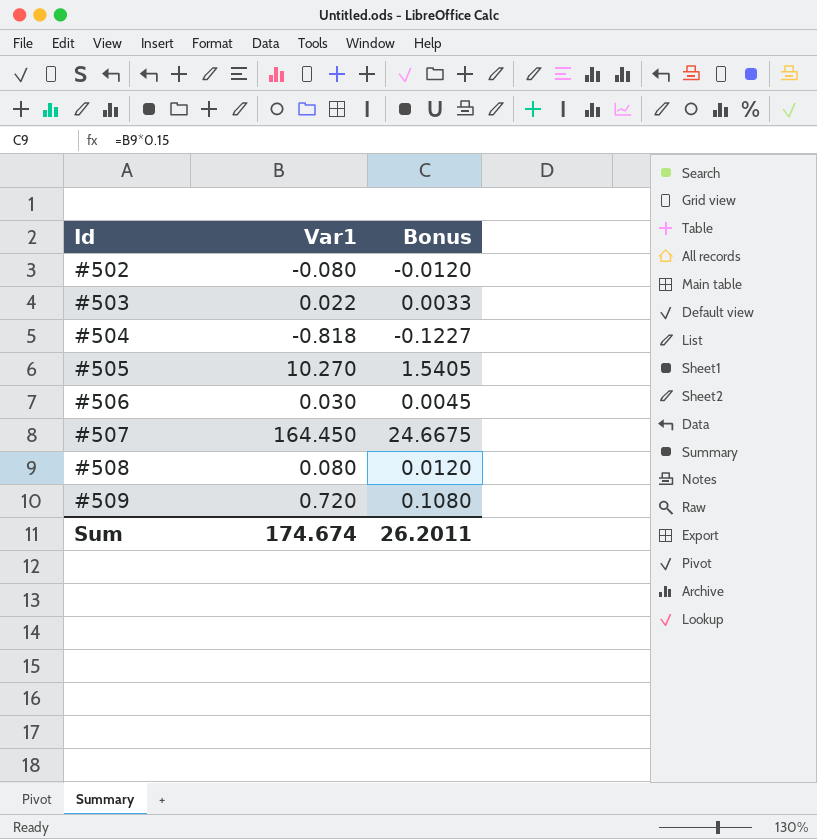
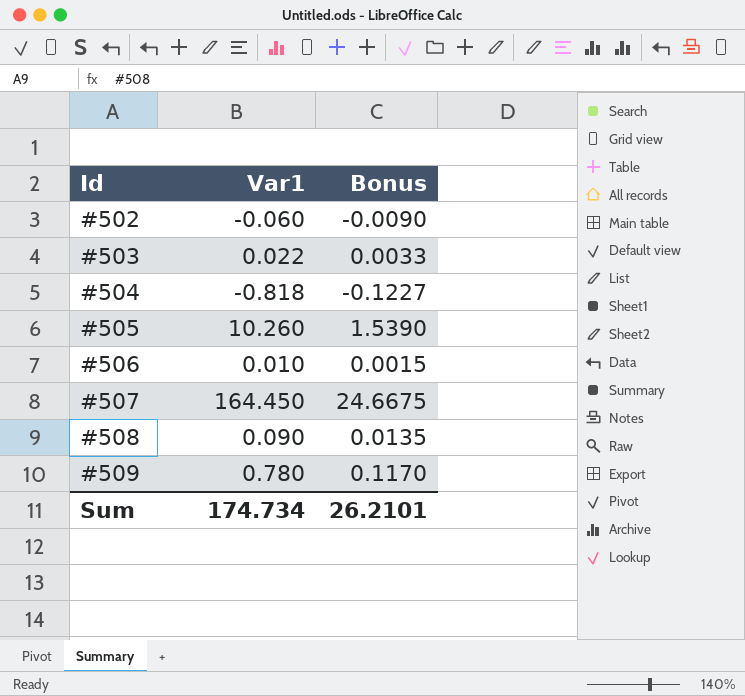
#502 | Var1: -0.080 -> -0.060
#502 | Bonus: -0.0120 -> -0.0090
#505 | Var1: 10.270 -> 10.260
#505 | Bonus: 1.5405 -> 1.5390
#506 | Var1: 0.030 -> 0.010
#506 | Bonus: 0.0045 -> 0.0015
#508 | Var1: 0.080 -> 0.090
#508 | Bonus: 0.0120 -> 0.0135
#509 | Var1: 0.720 -> 0.780
#509 | Bonus: 0.1080 -> 0.1170
Sum | Var1: 174.674 -> 174.734
Sum | Bonus: 26.2011 -> 26.2101

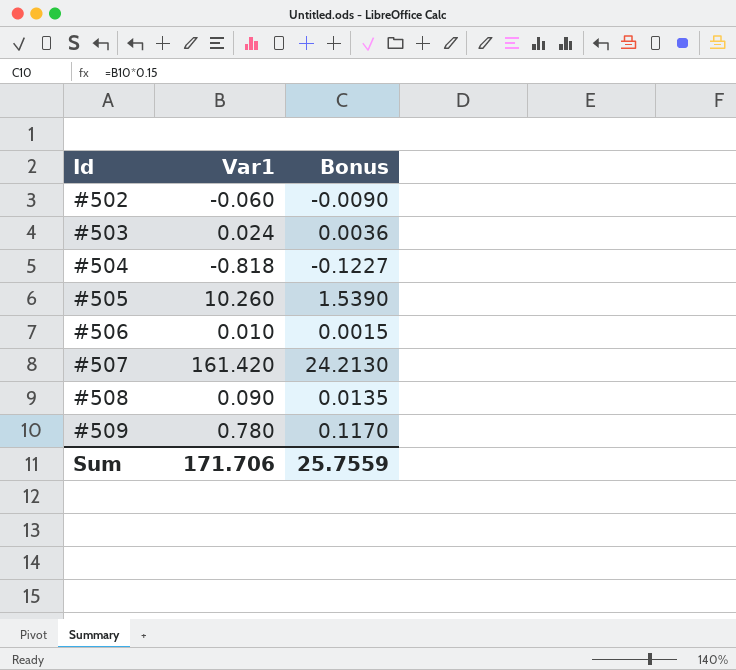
#503 | Var1: 0.022 -> 0.024
#503 | Bonus: 0.0033 -> 0.0036
#507 | Var1: 164.450 -> 161.420
#507 | Bonus: 24.6675 -> 24.2130
Sum | Var1: 174.734 -> 171.706
Sum | Bonus: 26.2101 -> 25.7559

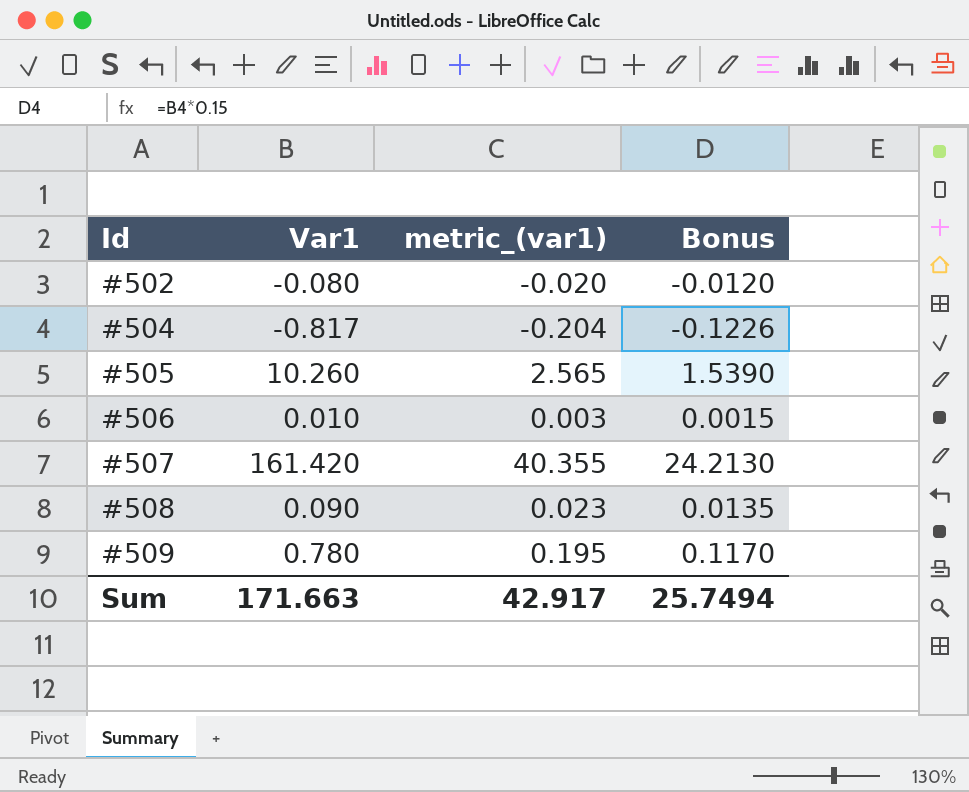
column metric_(var1) | formula: none -> [Var1] * 0.25
row #503: 0.024 | 0.0036 -> none
#502 | Var1: -0.060 -> -0.080
#502 | Bonus: -0.0090 -> -0.0120
#504 | Var1: -0.818 -> -0.817
#504 | Bonus: -0.1227 -> -0.1226
Sum | Var1: 171.706 -> 171.663
Sum | Bonus: 25.7559 -> 25.7494

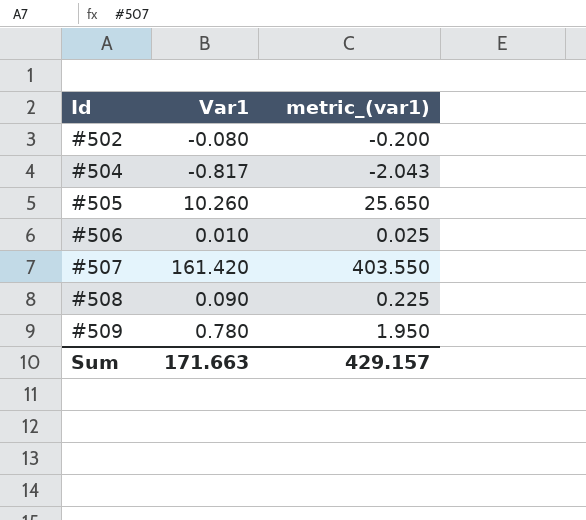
column Bonus | formula: [Var1] * 0.15 -> none
column metric_(var1) | formula: [Var1] * 0.25 -> [Var1] * 2.5
Sum | metric_(var1): 42.917 -> 429.157

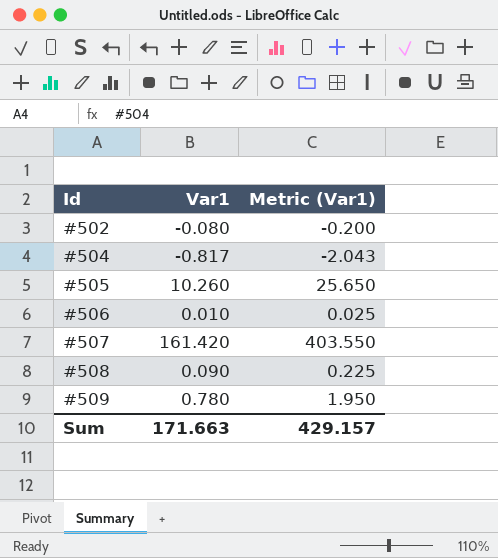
column name: metric_(var1) -> Metric (Var1)

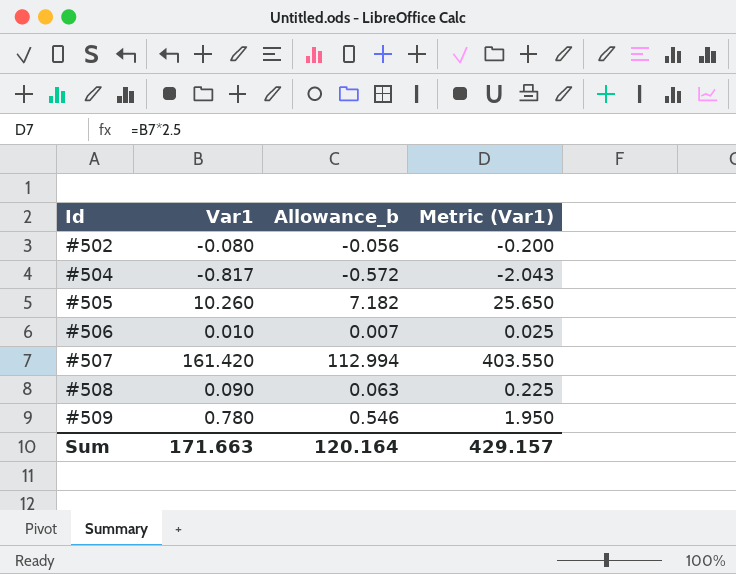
column Allowance_b | formula: none -> [Var1] * 0.7

